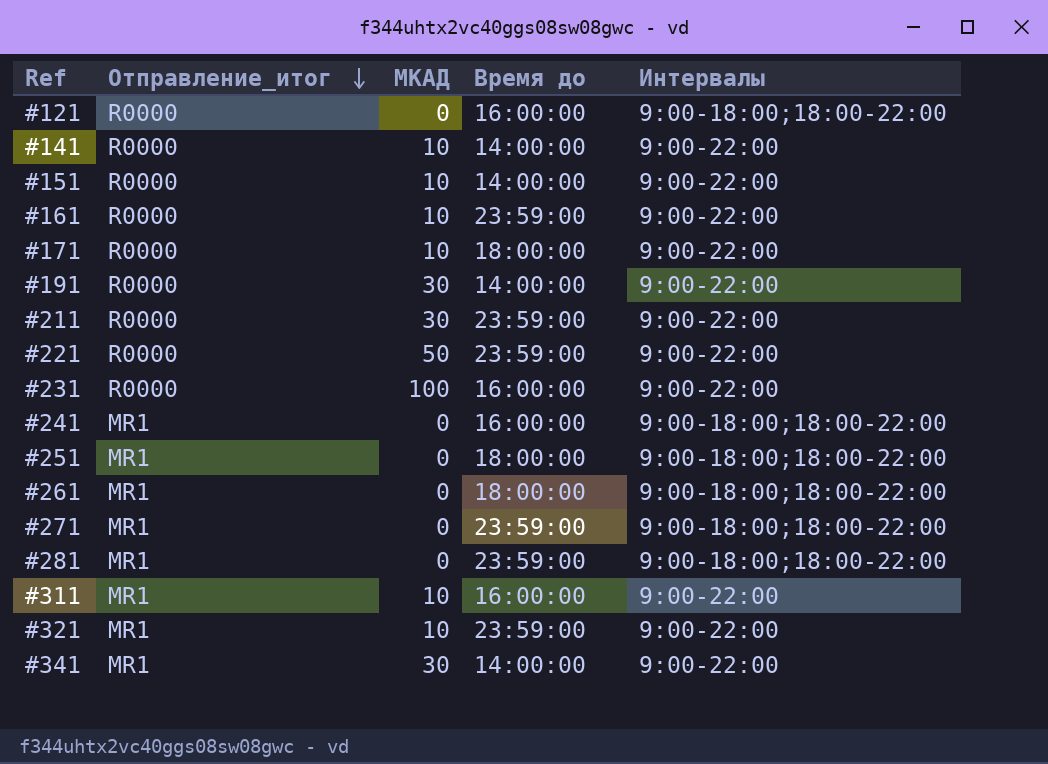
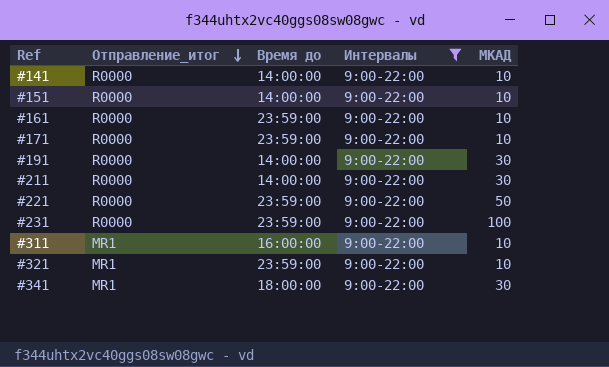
filter: none -> Интервалы = 9:00-22:00
column МКАД | position: 3 -> 5
#171 | Время до: 18:00:00 -> 23:59:00
#211 | Время до: 23:59:00 -> 14:00:00
#231 | Время до: 16:00:00 -> 23:59:00
#341 | Время до: 14:00:00 -> 18:00:00

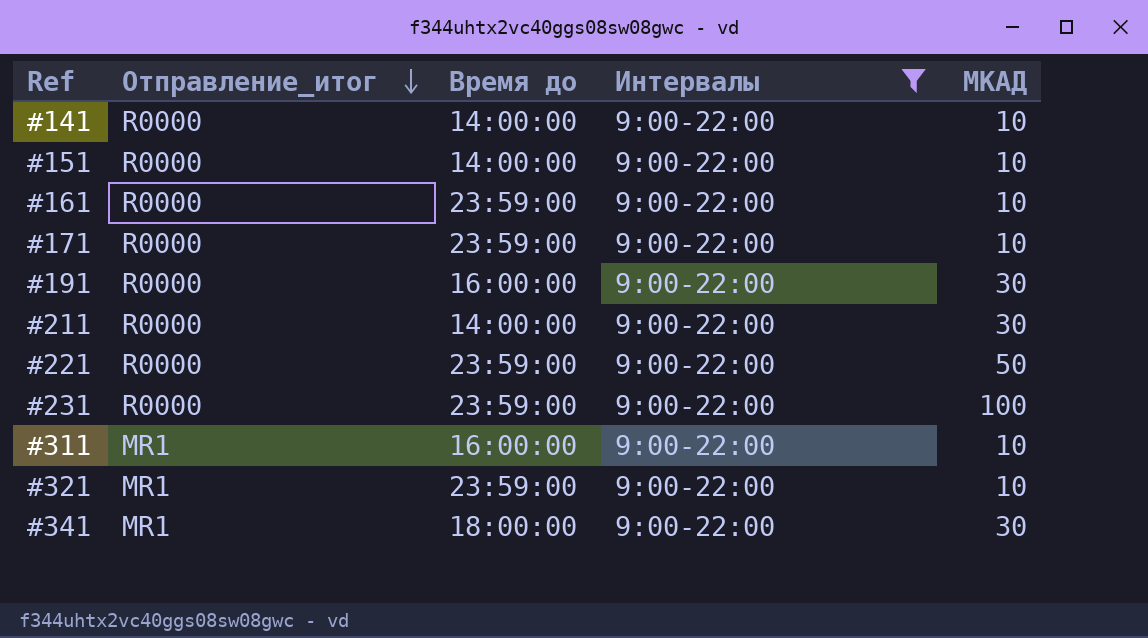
#191 | Время до: 14:00:00 -> 16:00:00

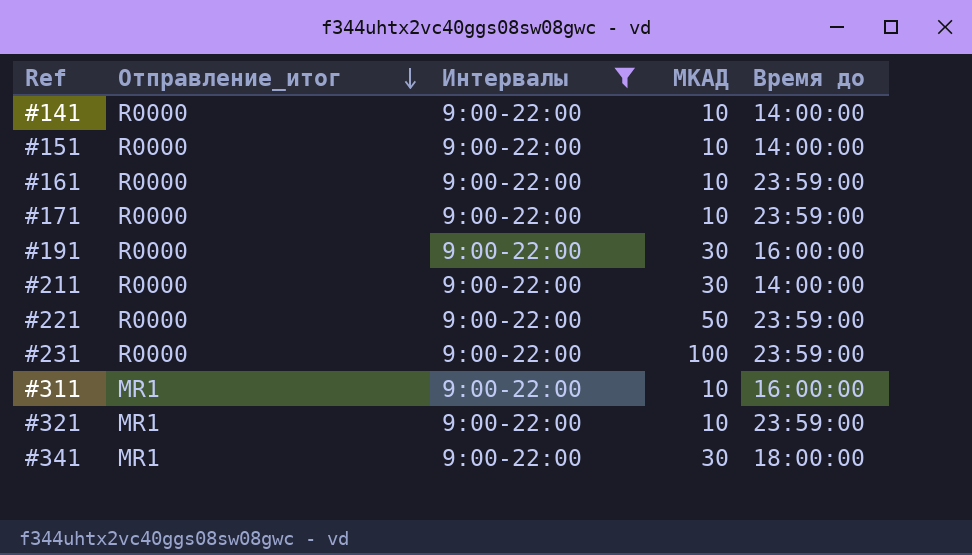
column Время до | position: 3 -> 5

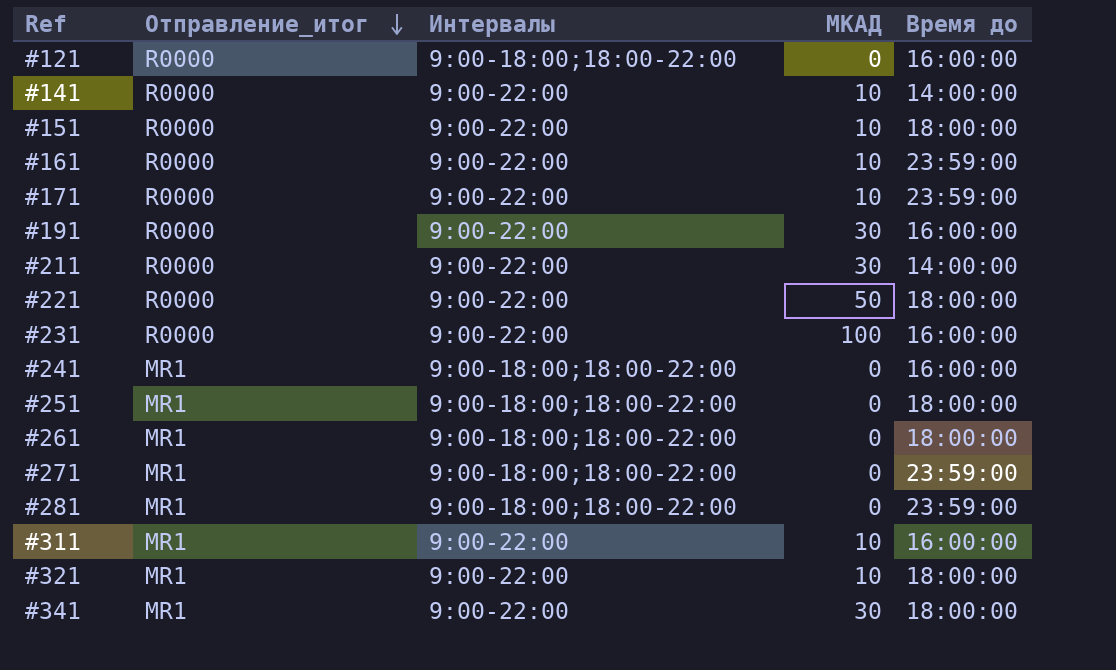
filter: Интервалы = 9:00-22:00 -> none
#151 | Время до: 14:00:00 -> 18:00:00
#221 | Время до: 23:59:00 -> 18:00:00
#231 | Время до: 23:59:00 -> 16:00:00
#321 | Время до: 23:59:00 -> 18:00:00

